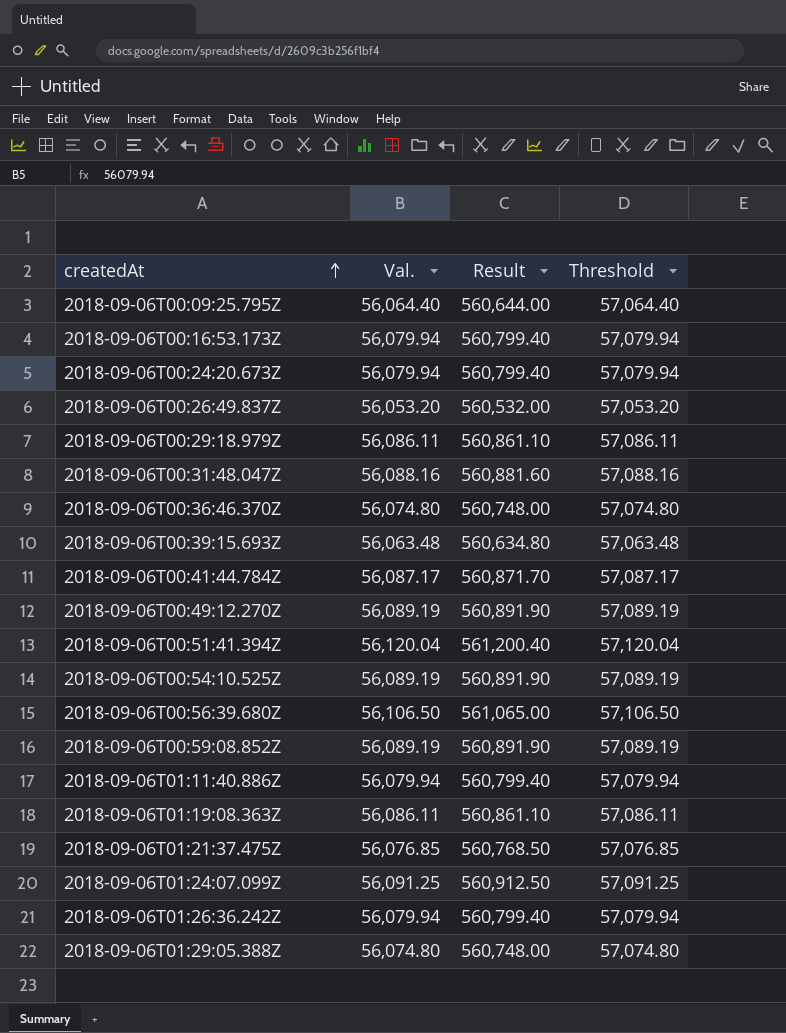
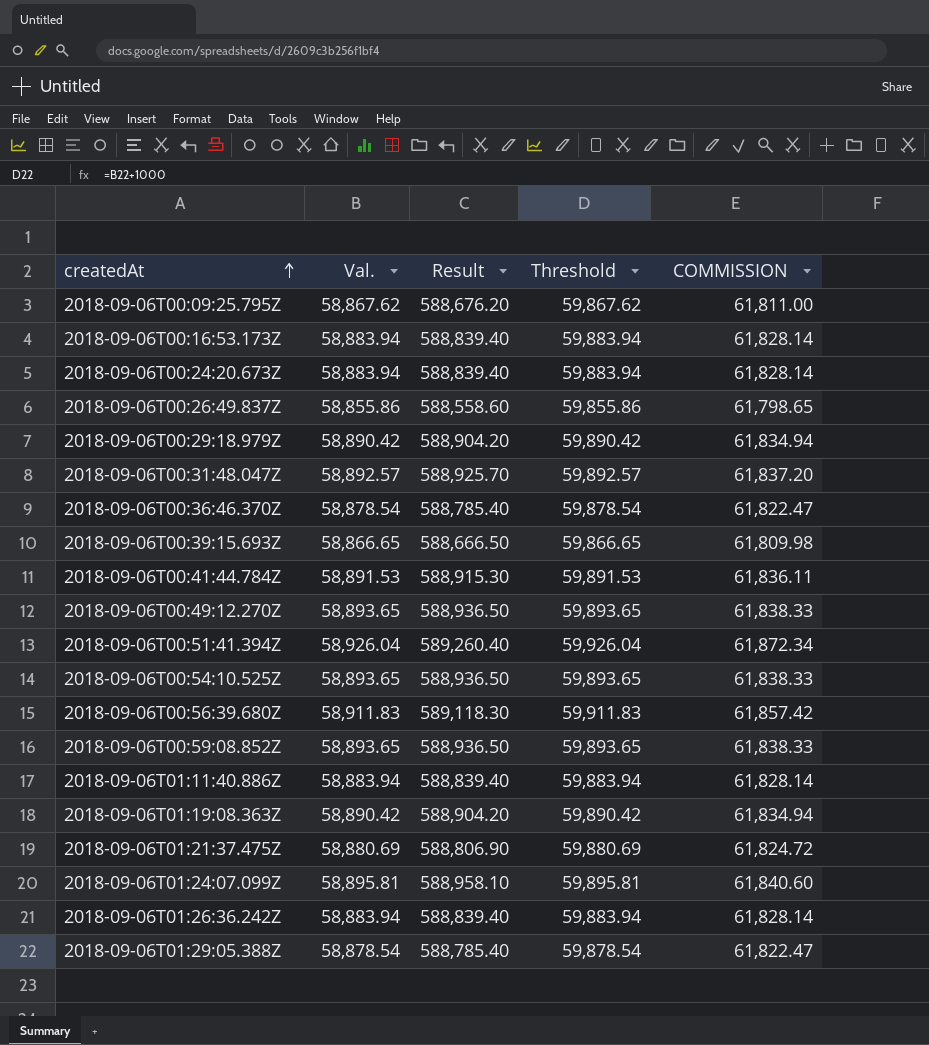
column COMMISSION | formula: none -> [Val.] * 1.05
2018-09-06T00:09:25.795Z | Val.: 56,064.40 -> 58,867.62
2018-09-06T00:09:25.795Z | Result: 560,644.00 -> 588,676.20
2018-09-06T00:09:25.795Z | Threshold: 57,064.40 -> 59,867.62
2018-09-06T00:16:53.173Z | Val.: 56,079.94 -> 58,883.94
2018-09-06T00:16:53.173Z | Result: 560,799.40 -> 588,839.40
2018-09-06T00:16:53.173Z | Threshold: 57,079.94 -> 59,883.94
2018-09-06T00:24:20.673Z | Val.: 56,079.94 -> 58,883.94
2018-09-06T00:24:20.673Z | Result: 560,799.40 -> 588,839.40
2018-09-06T00:24:20.673Z | Threshold: 57,079.94 -> 59,883.94
2018-09-06T00:26:49.837Z | Val.: 56,053.20 -> 58,855.86
2018-09-06T00:26:49.837Z | Result: 560,532.00 -> 588,558.60
2018-09-06T00:26:49.837Z | Threshold: 57,053.20 -> 59,855.86
2018-09-06T00:29:18.979Z | Val.: 56,086.11 -> 58,890.42
2018-09-06T00:29:18.979Z | Result: 560,861.10 -> 588,904.20
2018-09-06T00:29:18.979Z | Threshold: 57,086.11 -> 59,890.42
2018-09-06T00:31:48.047Z | Val.: 56,088.16 -> 58,892.57
2018-09-06T00:31:48.047Z | Result: 560,881.60 -> 588,925.70
2018-09-06T00:31:48.047Z | Threshold: 57,088.16 -> 59,892.57
2018-09-06T00:36:46.370Z | Val.: 56,074.80 -> 58,878.54
2018-09-06T00:36:46.370Z | Result: 560,748.00 -> 588,785.40
2018-09-06T00:36:46.370Z | Threshold: 57,074.80 -> 59,878.54
2018-09-06T00:39:15.693Z | Val.: 56,063.48 -> 58,866.65
2018-09-06T00:39:15.693Z | Result: 560,634.80 -> 588,666.50
2018-09-06T00:39:15.693Z | Threshold: 57,063.48 -> 59,866.65
2018-09-06T00:41:44.784Z | Val.: 56,087.17 -> 58,891.53
2018-09-06T00:41:44.784Z | Result: 560,871.70 -> 588,915.30
2018-09-06T00:41:44.784Z | Threshold: 57,087.17 -> 59,891.53
2018-09-06T00:49:12.270Z | Val.: 56,089.19 -> 58,893.65
2018-09-06T00:49:12.270Z | Result: 560,891.90 -> 588,936.50
2018-09-06T00:49:12.270Z | Threshold: 57,089.19 -> 59,893.65
2018-09-06T00:51:41.394Z | Val.: 56,120.04 -> 58,926.04
2018-09-06T00:51:41.394Z | Result: 561,200.40 -> 589,260.40
2018-09-06T00:51:41.394Z | Threshold: 57,120.04 -> 59,926.04
2018-09-06T00:54:10.525Z | Val.: 56,089.19 -> 58,893.65
2018-09-06T00:54:10.525Z | Result: 560,891.90 -> 588,936.50
2018-09-06T00:54:10.525Z | Threshold: 57,089.19 -> 59,893.65
2018-09-06T00:56:39.680Z | Val.: 56,106.50 -> 58,911.83
2018-09-06T00:56:39.680Z | Result: 561,065.00 -> 589,118.30
2018-09-06T00:56:39.680Z | Threshold: 57,106.50 -> 59,911.83
2018-09-06T00:59:08.852Z | Val.: 56,089.19 -> 58,893.65
2018-09-06T00:59:08.852Z | Result: 560,891.90 -> 588,936.50
2018-09-06T00:59:08.852Z | Threshold: 57,089.19 -> 59,893.65
2018-09-06T01:11:40.886Z | Val.: 56,079.94 -> 58,883.94
2018-09-06T01:11:40.886Z | Result: 560,799.40 -> 588,839.40
2018-09-06T01:11:40.886Z | Threshold: 57,079.94 -> 59,883.94
2018-09-06T01:19:08.363Z | Val.: 56,086.11 -> 58,890.42
2018-09-06T01:19:08.363Z | Result: 560,861.10 -> 588,904.20
2018-09-06T01:19:08.363Z | Threshold: 57,086.11 -> 59,890.42
2018-09-06T01:21:37.475Z | Val.: 56,076.85 -> 58,880.69
2018-09-06T01:21:37.475Z | Result: 560,768.50 -> 588,806.90
2018-09-06T01:21:37.475Z | Threshold: 57,076.85 -> 59,880.69
2018-09-06T01:24:07.099Z | Val.: 56,091.25 -> 58,895.81
2018-09-06T01:24:07.099Z | Result: 560,912.50 -> 588,958.10
2018-09-06T01:24:07.099Z | Threshold: 57,091.25 -> 59,895.81
2018-09-06T01:26:36.242Z | Val.: 56,079.94 -> 58,883.94
2018-09-06T01:26:36.242Z | Result: 560,799.40 -> 588,839.40
2018-09-06T01:26:36.242Z | Threshold: 57,079.94 -> 59,883.94
2018-09-06T01:29:05.388Z | Val.: 56,074.80 -> 58,878.54
2018-09-06T01:29:05.388Z | Result: 560,748.00 -> 588,785.40
2018-09-06T01:29:05.388Z | Threshold: 57,074.80 -> 59,878.54

